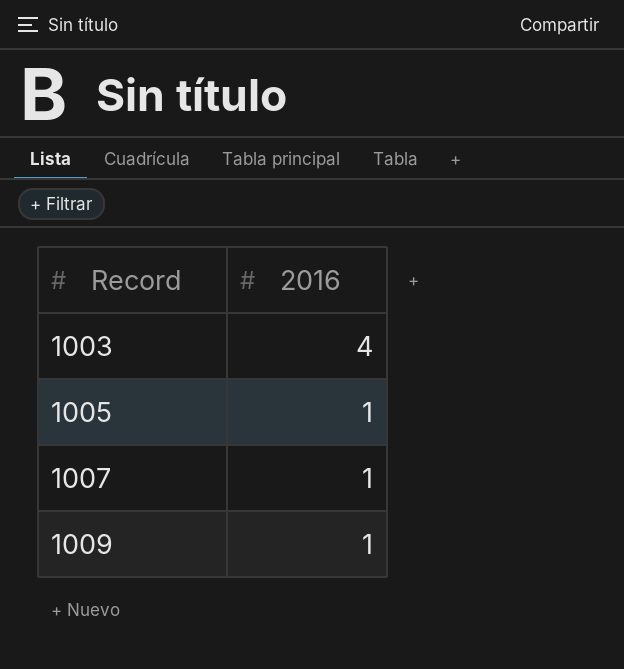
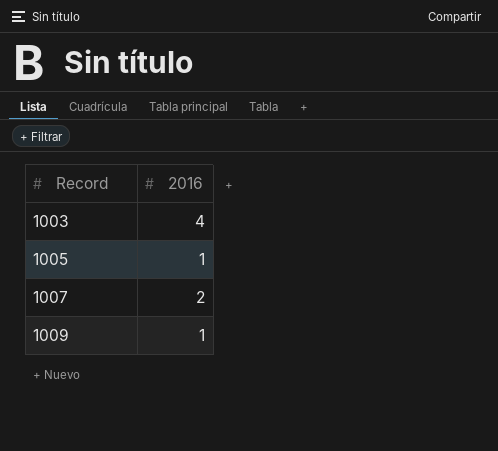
1007 | 2016: 1 -> 2

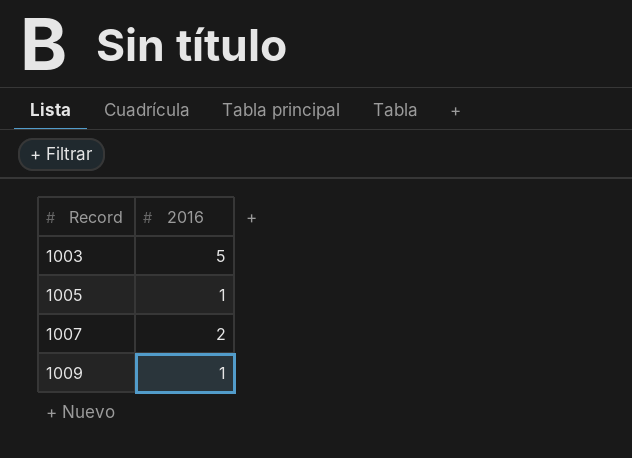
1003 | 2016: 4 -> 5

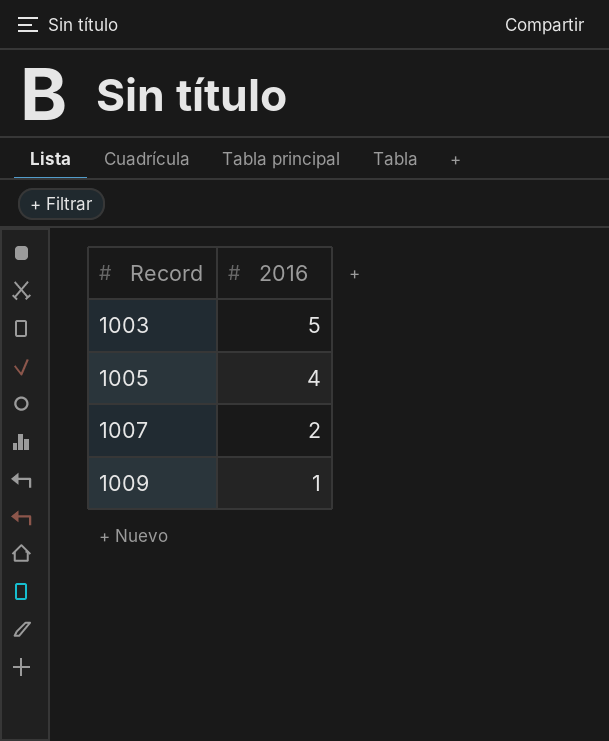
1005 | 2016: 1 -> 4

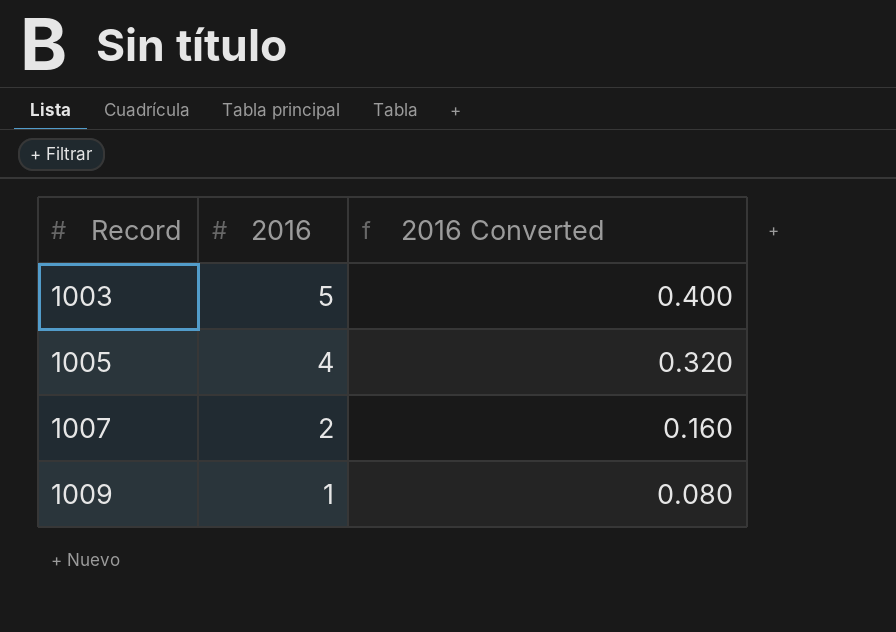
column 2016 Converted | formula: none -> [2016] * 0.08

